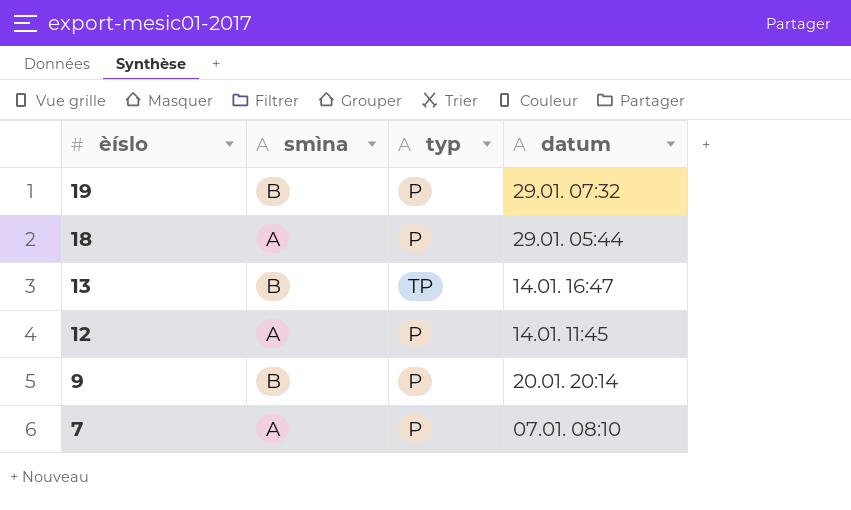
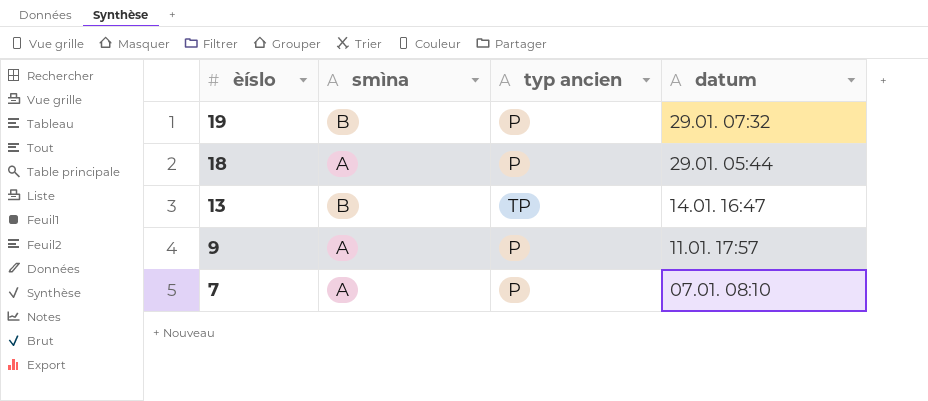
column name: typ -> typ ancien
row 12: A | P | 14.01. 11:45 -> none
9 | smìna: B -> A
9 | datum: 20.01. 20:14 -> 11.01. 17:57

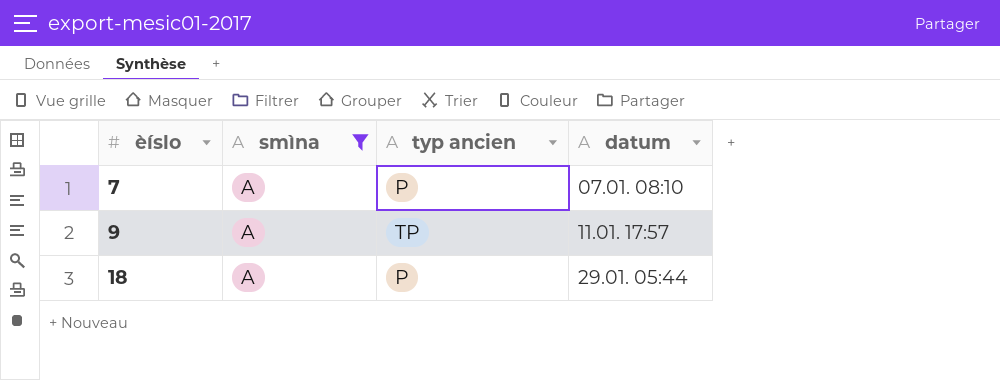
filter: none -> smìna = A
row order: èíslo descending -> èíslo ascending
9 | typ ancien: P -> TP

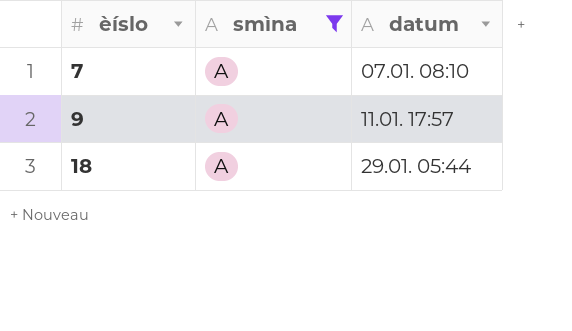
column typ ancien | position: 3 -> none

